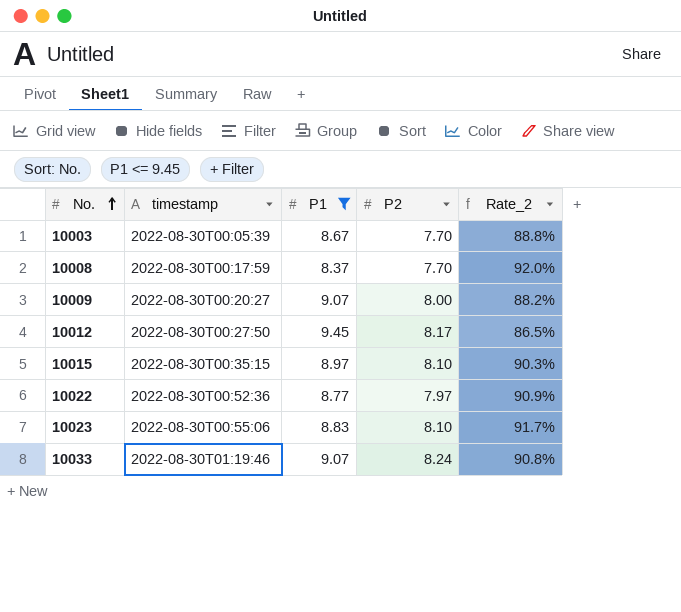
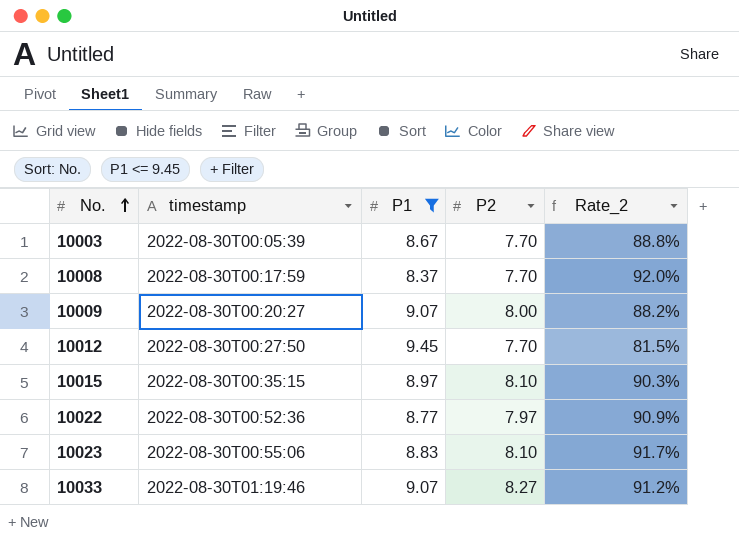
10012 | P2: 8.17 -> 7.70
10012 | Rate_2: 86.5% -> 81.5%
10033 | P2: 8.24 -> 8.27
10033 | Rate_2: 90.8% -> 91.2%

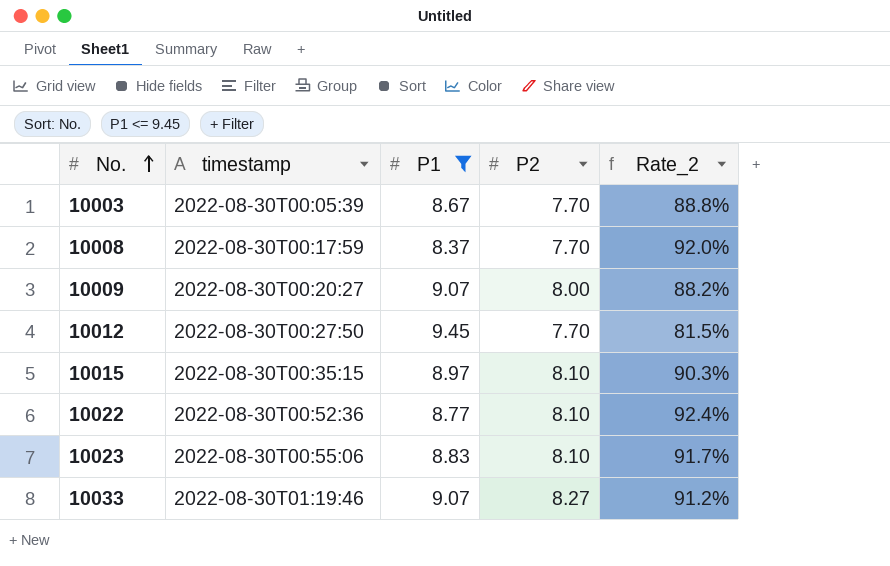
10022 | P2: 7.97 -> 8.10
10022 | Rate_2: 90.9% -> 92.4%

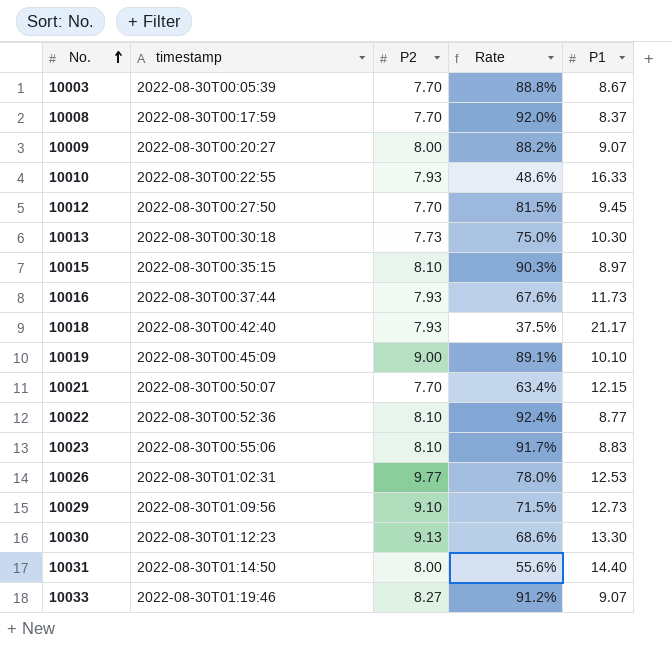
filter: P1 <= 9.45 -> none
column name: Rate_2 -> Rate
column P1 | position: 3 -> 5

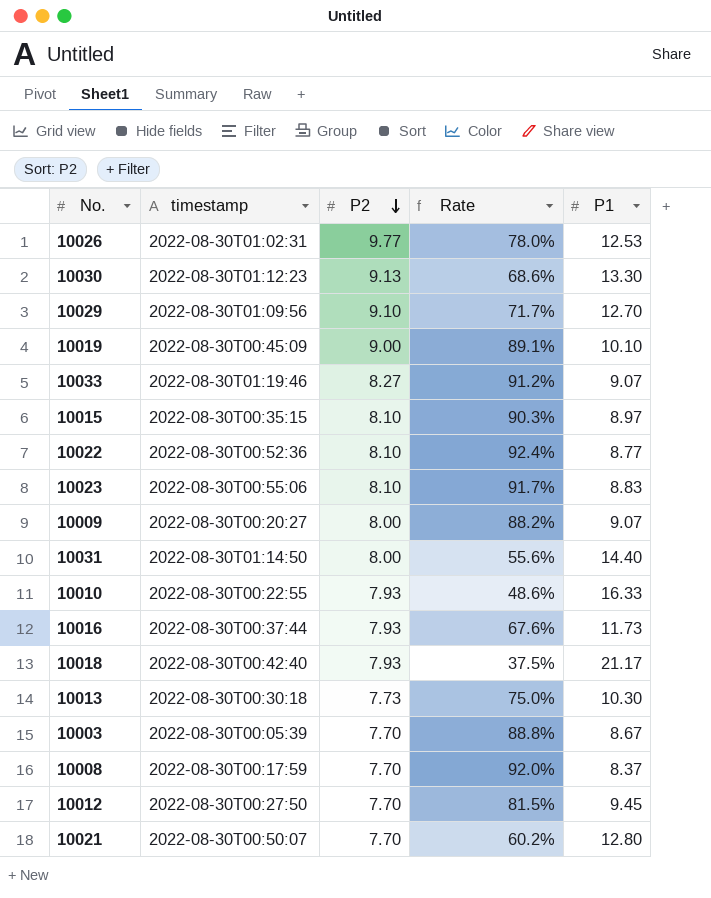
row order: No. ascending -> P2 descending
10029 | Rate: 71.5% -> 71.7%
10029 | P1: 12.73 -> 12.70
10021 | Rate: 63.4% -> 60.2%
10021 | P1: 12.15 -> 12.80

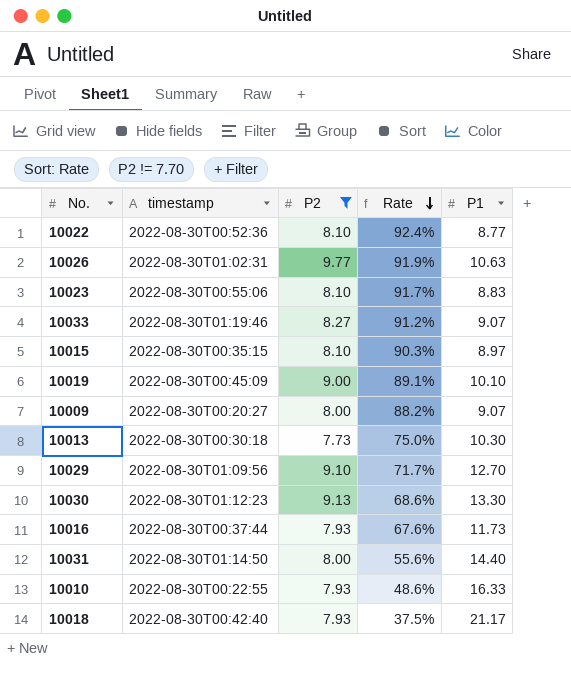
filter: none -> P2 != 7.70
row order: P2 descending -> Rate descending
10026 | Rate: 78.0% -> 91.9%
10026 | P1: 12.53 -> 10.63

